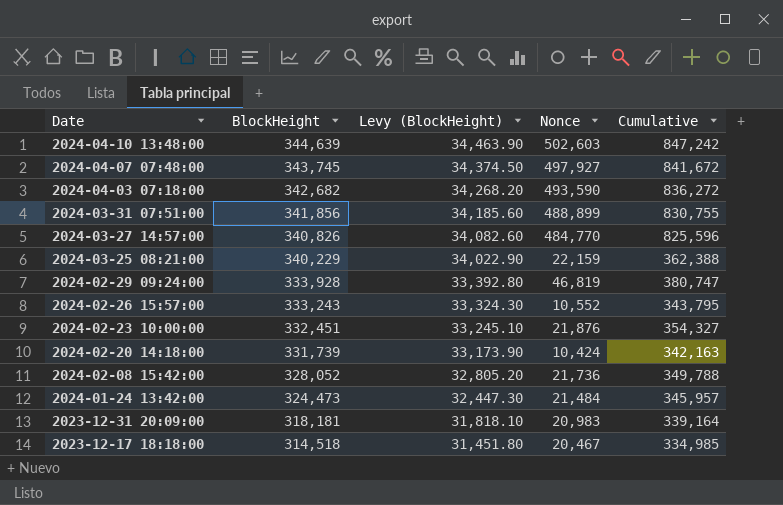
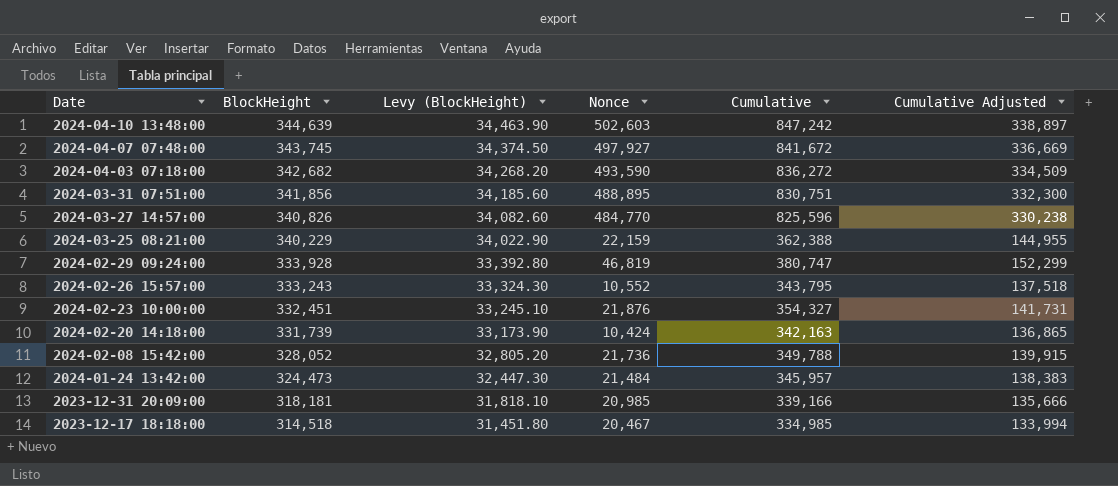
column Cumulative Adjusted | formula: none -> [Cumulative] * 0.4
2024-03-31 07:51:00 | Nonce: 488,899 -> 488,895
2024-03-31 07:51:00 | Cumulative: 830,755 -> 830,751
2023-12-31 20:09:00 | Nonce: 20,983 -> 20,985
2023-12-31 20:09:00 | Cumulative: 339,164 -> 339,166

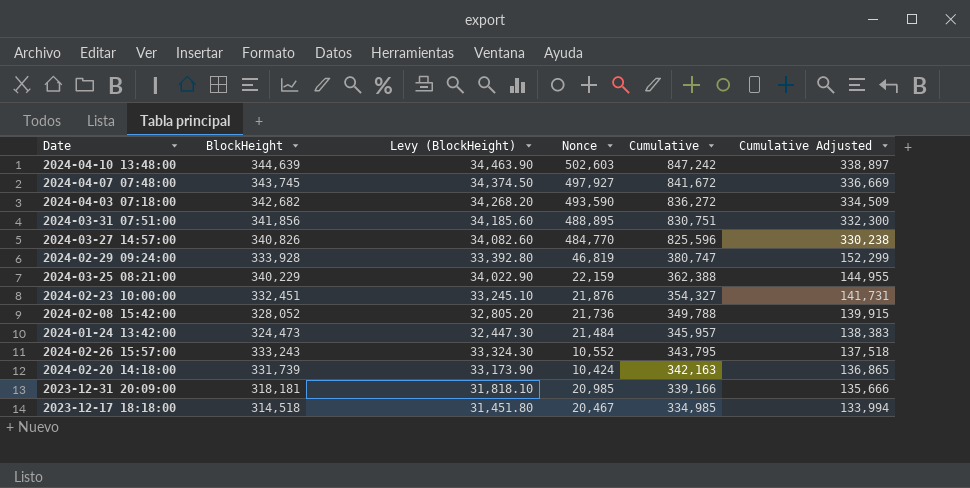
row order: Date descending -> Cumulative descending

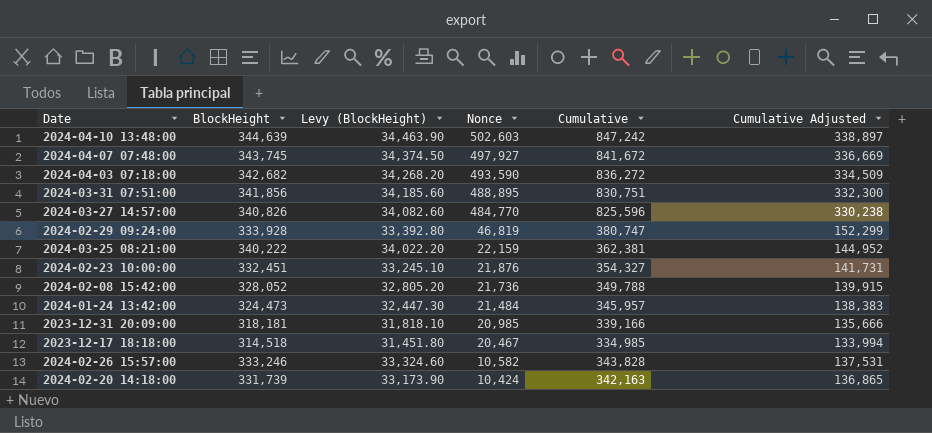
row order: Cumulative descending -> Nonce descending
2024-03-25 08:21:00 | BlockHeight: 340,229 -> 340,222
2024-03-25 08:21:00 | Levy (BlockHeight): 34,022.90 -> 34,022.20
2024-03-25 08:21:00 | Cumulative: 362,388 -> 362,381
2024-03-25 08:21:00 | Cumulative Adjusted: 144,955 -> 144,952
2024-02-26 15:57:00 | BlockHeight: 333,243 -> 333,246
2024-02-26 15:57:00 | Levy (BlockHeight): 33,324.30 -> 33,324.60
2024-02-26 15:57:00 | Nonce: 10,552 -> 10,582
2024-02-26 15:57:00 | Cumulative: 343,795 -> 343,828
2024-02-26 15:57:00 | Cumulative Adjusted: 137,518 -> 137,531

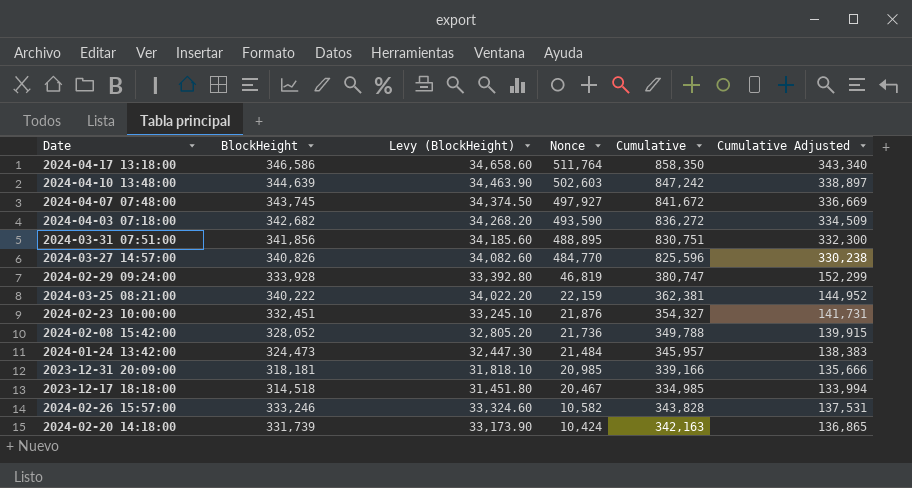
row 2024-04-17 13:18:00: none -> 346,586 | 34,658.60 | 511,764 | 858,350 | 343,340

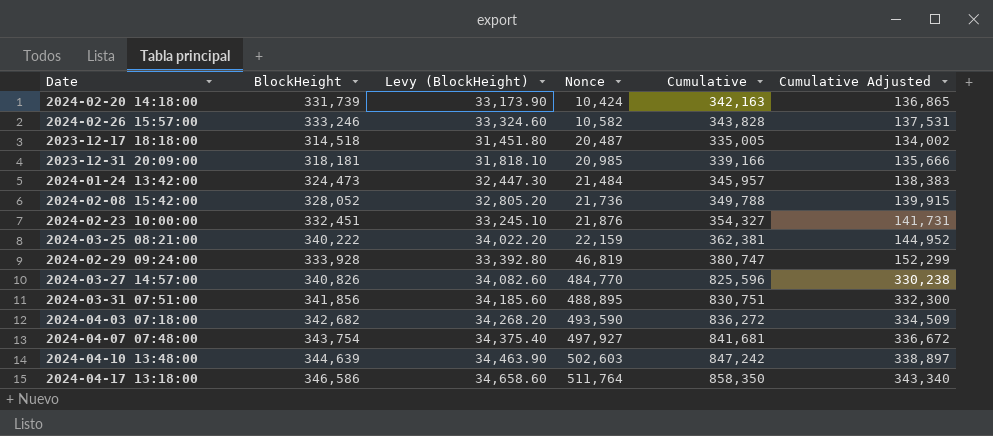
row order: Nonce descending -> Nonce ascending
2023-12-17 18:18:00 | Nonce: 20,467 -> 20,487
2023-12-17 18:18:00 | Cumulative: 334,985 -> 335,005
2023-12-17 18:18:00 | Cumulative Adjusted: 133,994 -> 134,002
2024-04-07 07:48:00 | BlockHeight: 343,745 -> 343,754
2024-04-07 07:48:00 | Levy (BlockHeight): 34,374.50 -> 34,375.40
2024-04-07 07:48:00 | Cumulative: 841,672 -> 841,681
2024-04-07 07:48:00 | Cumulative Adjusted: 336,669 -> 336,672

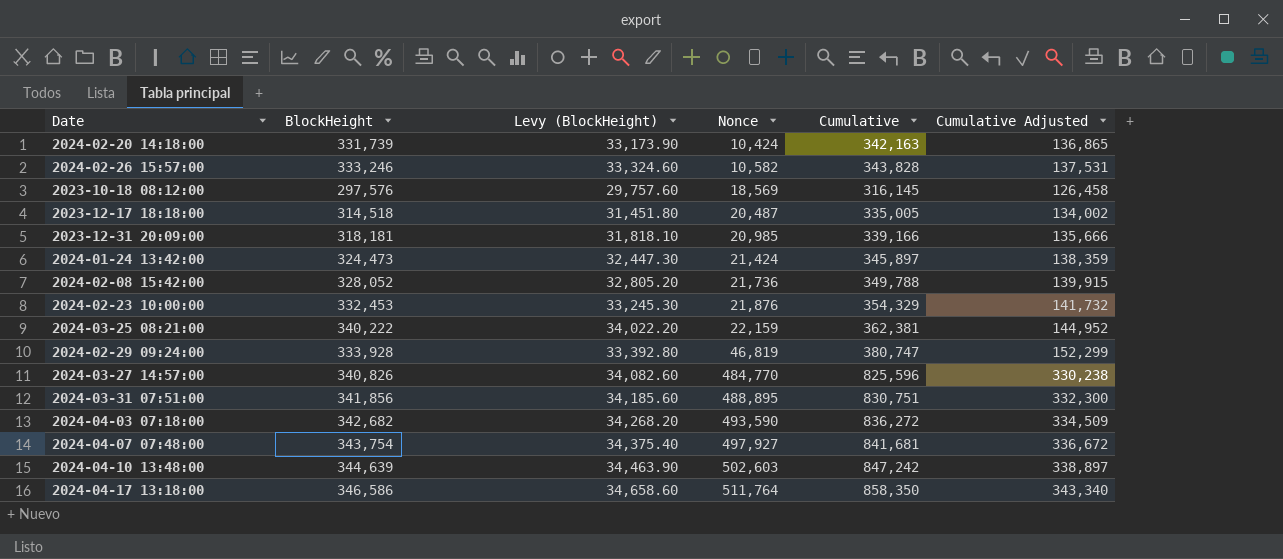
row 2023-10-18 08:12:00: none -> 297,576 | 29,757.60 | 18,569 | 316,145 | 126,458
2024-01-24 13:42:00 | Nonce: 21,484 -> 21,424
2024-01-24 13:42:00 | Cumulative: 345,957 -> 345,897
2024-01-24 13:42:00 | Cumulative Adjusted: 138,383 -> 138,359
2024-02-23 10:00:00 | BlockHeight: 332,451 -> 332,453
2024-02-23 10:00:00 | Levy (BlockHeight): 33,245.10 -> 33,245.30
2024-02-23 10:00:00 | Cumulative: 354,327 -> 354,329
2024-02-23 10:00:00 | Cumulative Adjusted: 141,731 -> 141,732

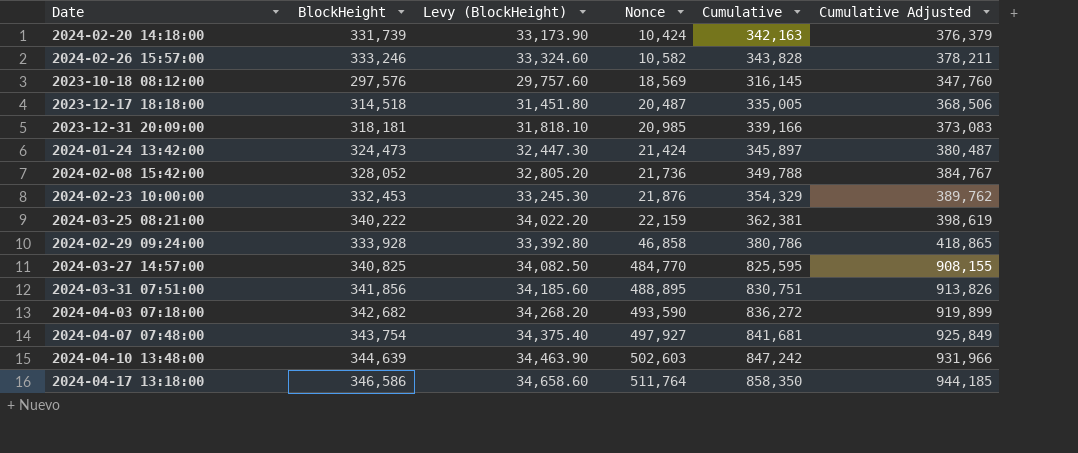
column Cumulative Adjusted | formula: [Cumulative] * 0.4 -> [Cumulative] * 1.1
2024-02-29 09:24:00 | Nonce: 46,819 -> 46,858
2024-02-29 09:24:00 | Cumulative: 380,747 -> 380,786
2024-03-27 14:57:00 | BlockHeight: 340,826 -> 340,825
2024-03-27 14:57:00 | Levy (BlockHeight): 34,082.60 -> 34,082.50
2024-03-27 14:57:00 | Cumulative: 825,596 -> 825,595

